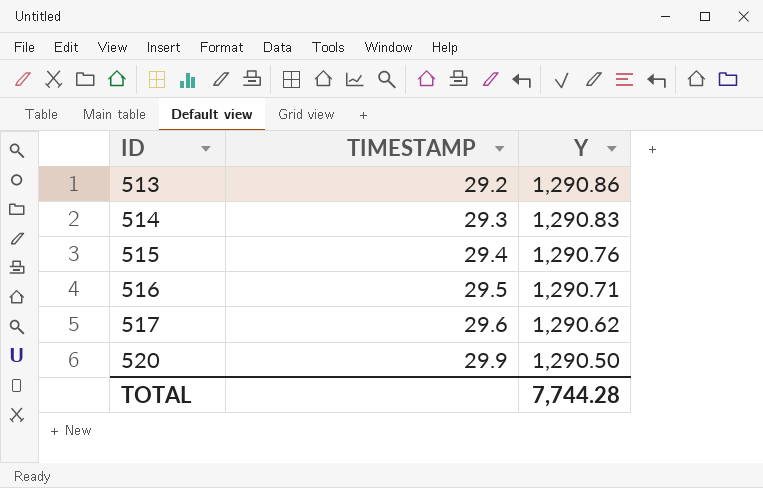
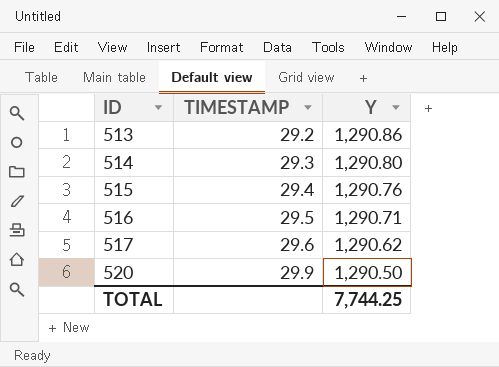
514 | Y: 1,290.83 -> 1,290.80
TOTAL | Y: 7,744.28 -> 7,744.25

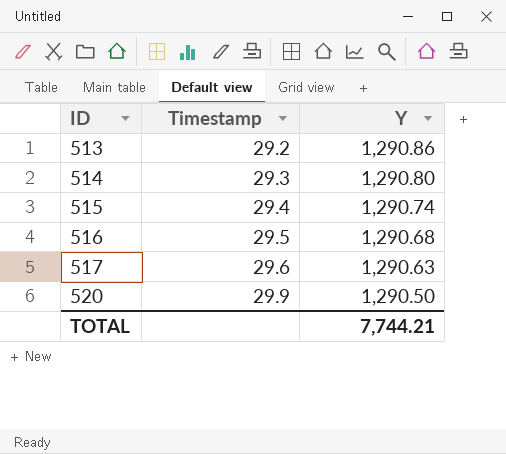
column name: TIMESTAMP -> Timestamp
515 | Y: 1,290.76 -> 1,290.74
516 | Y: 1,290.71 -> 1,290.68
517 | Y: 1,290.62 -> 1,290.63
TOTAL | Y: 7,744.25 -> 7,744.21

